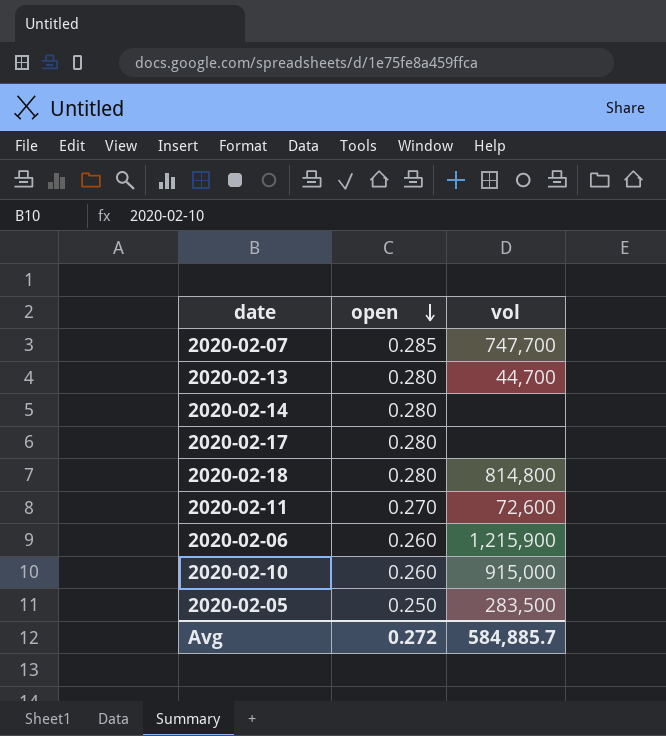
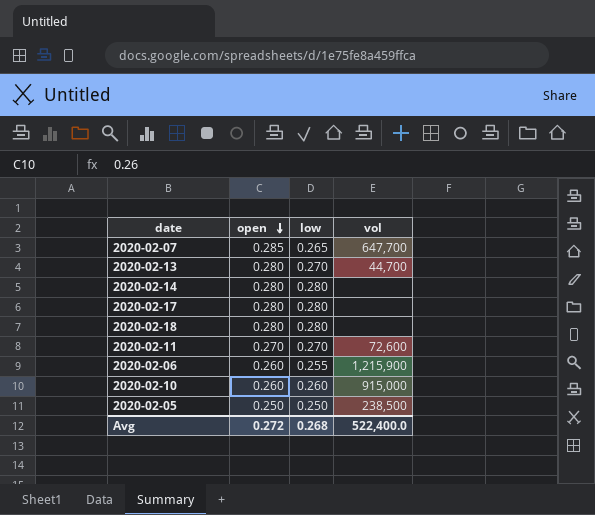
column low | position: none -> 3
2020-02-07 | vol: 747,700 -> 647,700
2020-02-18 | vol: 814,800 -> none
2020-02-05 | vol: 283,500 -> 238,500
Avg | vol: 584,885.7 -> 522,400.0

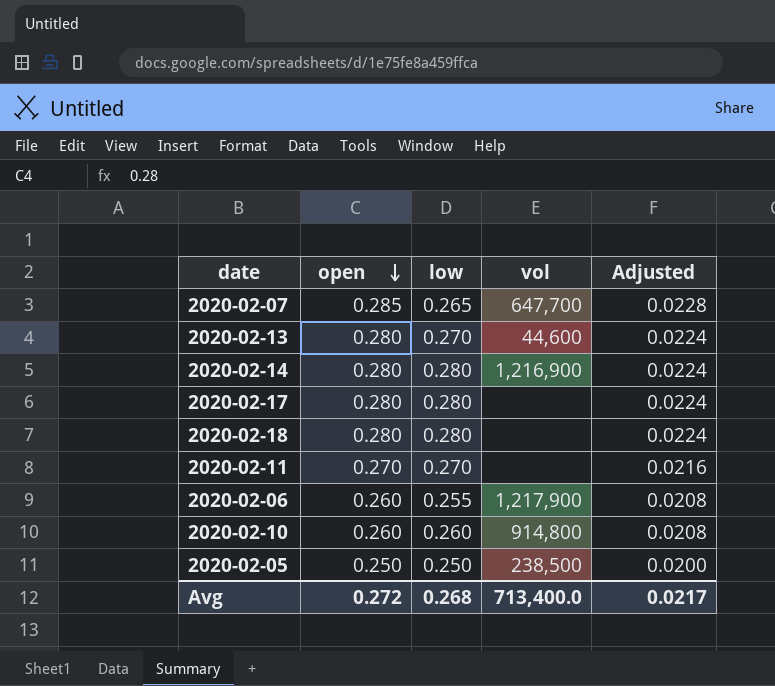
column Adjusted | formula: none -> [open] * 0.08
2020-02-13 | vol: 44,700 -> 44,600
2020-02-14 | vol: none -> 1,216,900
2020-02-11 | vol: 72,600 -> none
2020-02-06 | vol: 1,215,900 -> 1,217,900
2020-02-10 | vol: 915,000 -> 914,800
Avg | vol: 522,400.0 -> 713,400.0

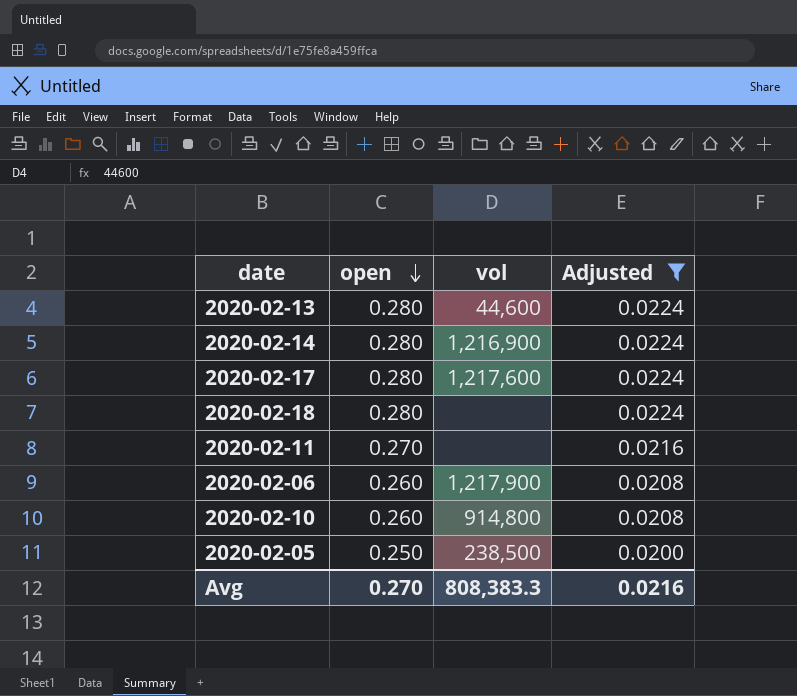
filter: none -> Adjusted != 0.0228
column low | position: 3 -> none
2020-02-17 | vol: none -> 1,217,600
Avg | open: 0.272 -> 0.270
Avg | vol: 713,400.0 -> 808,383.3
Avg | Adjusted: 0.0217 -> 0.0216

